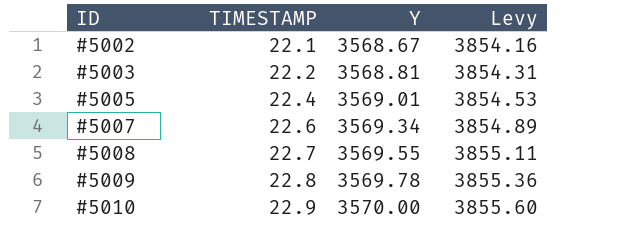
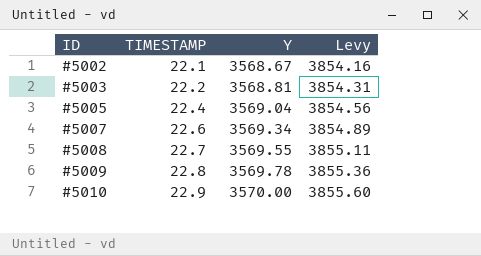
#5005 | Y: 3569.01 -> 3569.04
#5005 | Levy: 3854.53 -> 3854.56

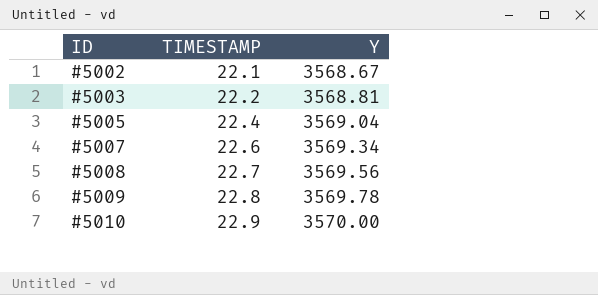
column Levy | formula: [Y] * 1.08 -> none
#5008 | Y: 3569.55 -> 3569.56

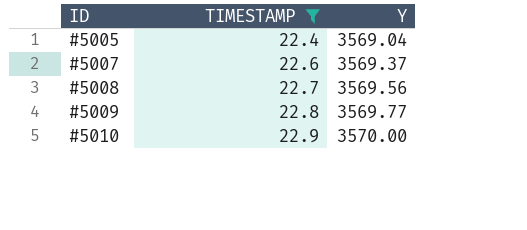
filter: none -> TIMESTAMP >= 22.4
#5007 | Y: 3569.34 -> 3569.37
#5009 | Y: 3569.78 -> 3569.77

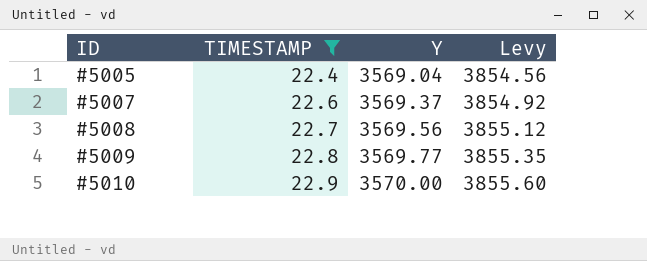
column Levy | formula: none -> [Y] * 1.08

